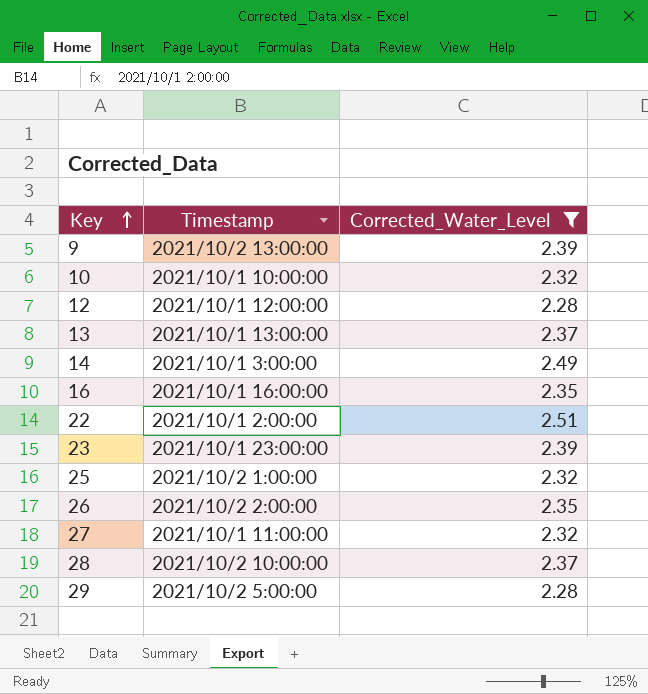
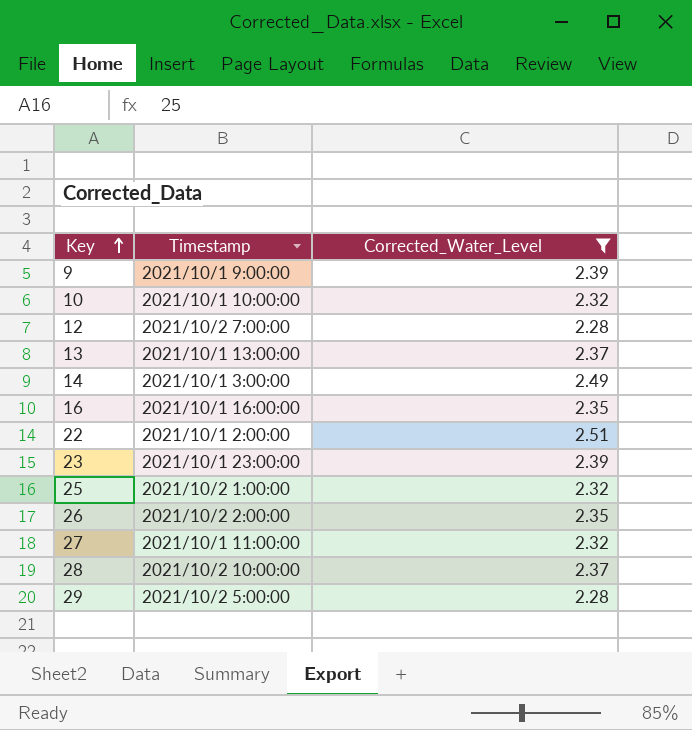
9 | Timestamp: 2021/10/2 13:00:00 -> 2021/10/1 9:00:00
12 | Timestamp: 2021/10/1 12:00:00 -> 2021/10/2 7:00:00

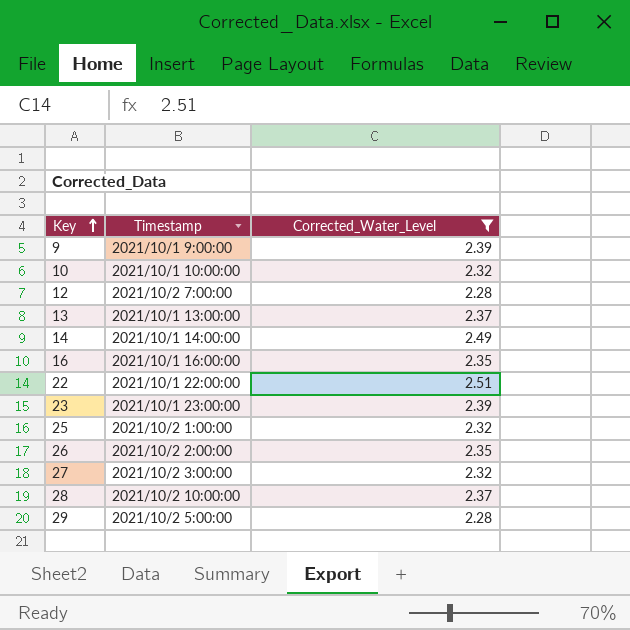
14 | Timestamp: 2021/10/1 3:00:00 -> 2021/10/1 14:00:00
22 | Timestamp: 2021/10/1 2:00:00 -> 2021/10/1 22:00:00
27 | Timestamp: 2021/10/1 11:00:00 -> 2021/10/2 3:00:00

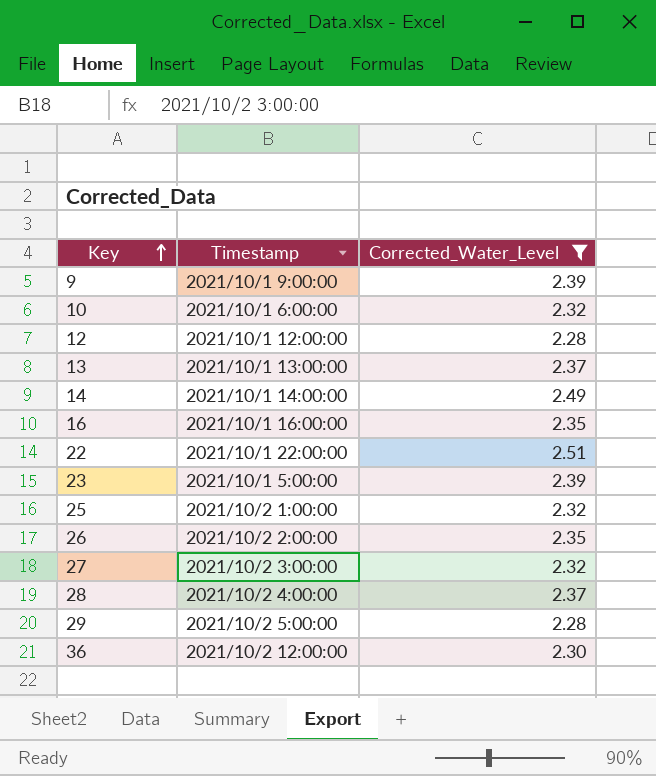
10 | Timestamp: 2021/10/1 10:00:00 -> 2021/10/1 6:00:00
12 | Timestamp: 2021/10/2 7:00:00 -> 2021/10/1 12:00:00
23 | Timestamp: 2021/10/1 23:00:00 -> 2021/10/1 5:00:00
28 | Timestamp: 2021/10/2 10:00:00 -> 2021/10/2 4:00:00
row 36: none -> 2021/10/2 12:00:00 | 2.30

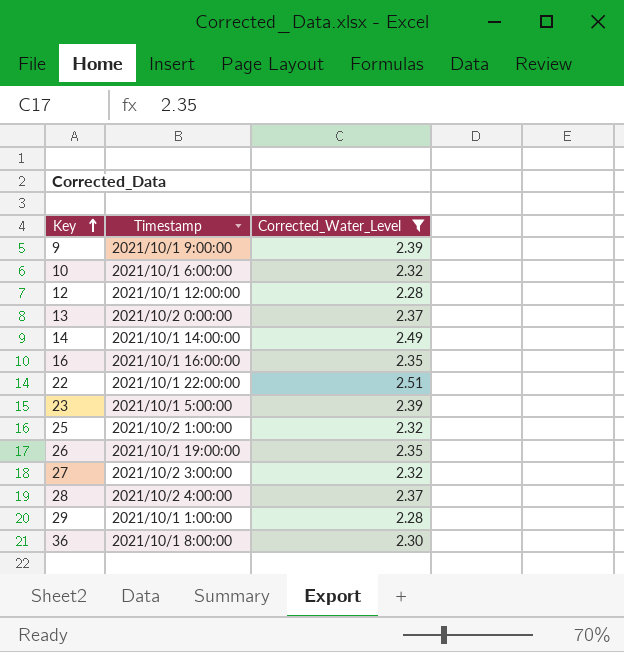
13 | Timestamp: 2021/10/1 13:00:00 -> 2021/10/2 0:00:00
26 | Timestamp: 2021/10/2 2:00:00 -> 2021/10/1 19:00:00
29 | Timestamp: 2021/10/2 5:00:00 -> 2021/10/1 1:00:00
36 | Timestamp: 2021/10/2 12:00:00 -> 2021/10/1 8:00:00

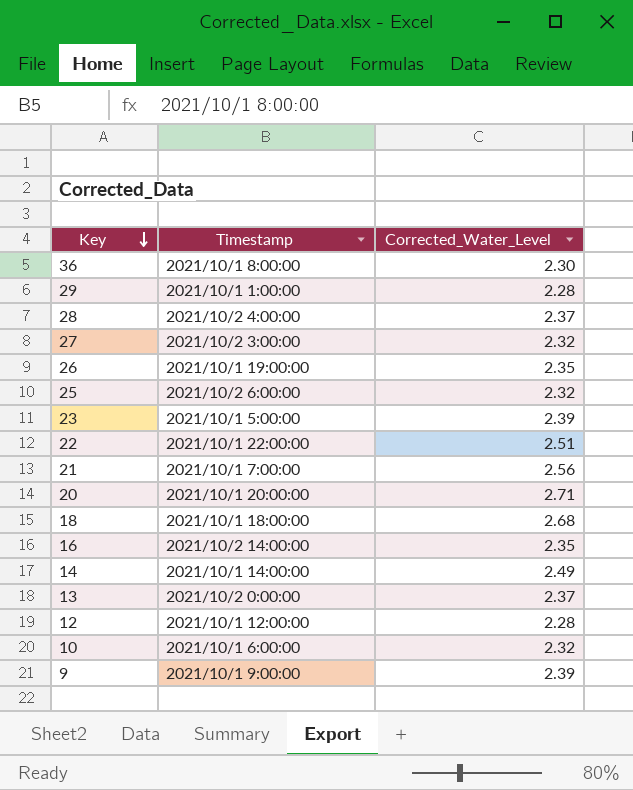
filter: Corrected_Water_Level <= 2.51 -> none
row order: Key ascending -> Key descending
25 | Timestamp: 2021/10/2 1:00:00 -> 2021/10/2 6:00:00
16 | Timestamp: 2021/10/1 16:00:00 -> 2021/10/2 14:00:00

